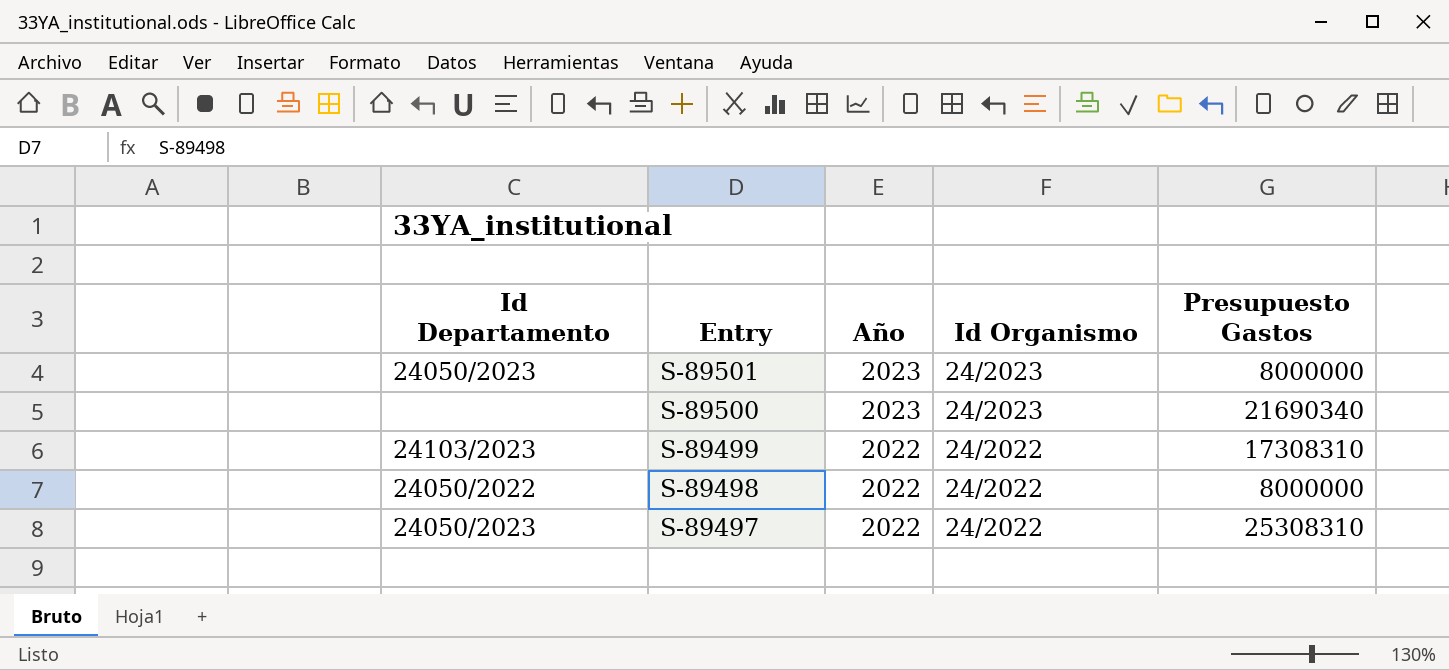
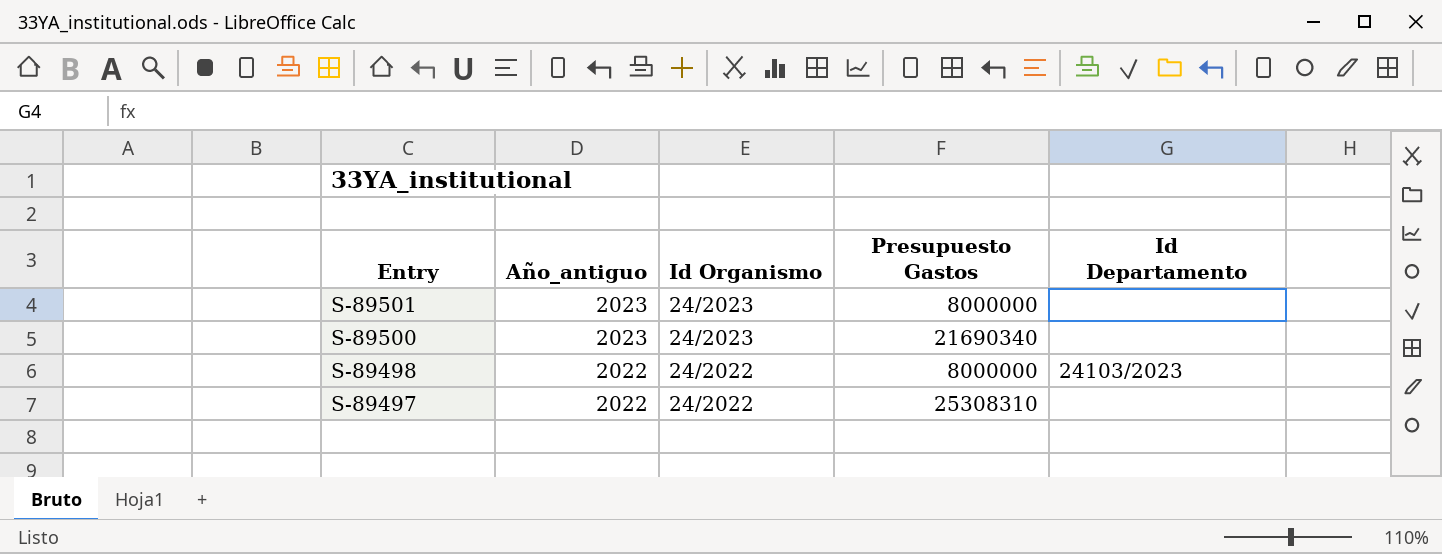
column name: Año -> Año_antiguo
column Id Departamento | position: 1 -> 5
row S-89499: 24103/2023 | 2022 | 24/2022 | 17308310 -> none
S-89501 | Id Departamento: 24050/2023 -> none
S-89498 | Id Departamento: 24050/2022 -> 24103/2023
S-89497 | Id Departamento: 24050/2023 -> none

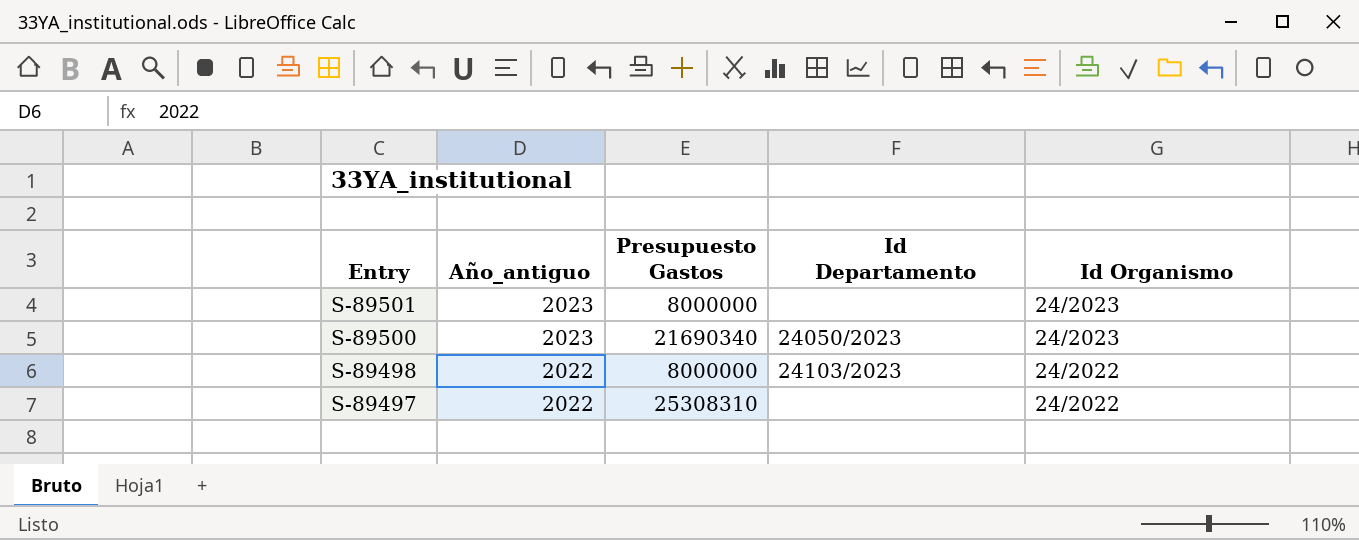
column Id Organismo | position: 3 -> 5
S-89500 | Id Departamento: none -> 24050/2023

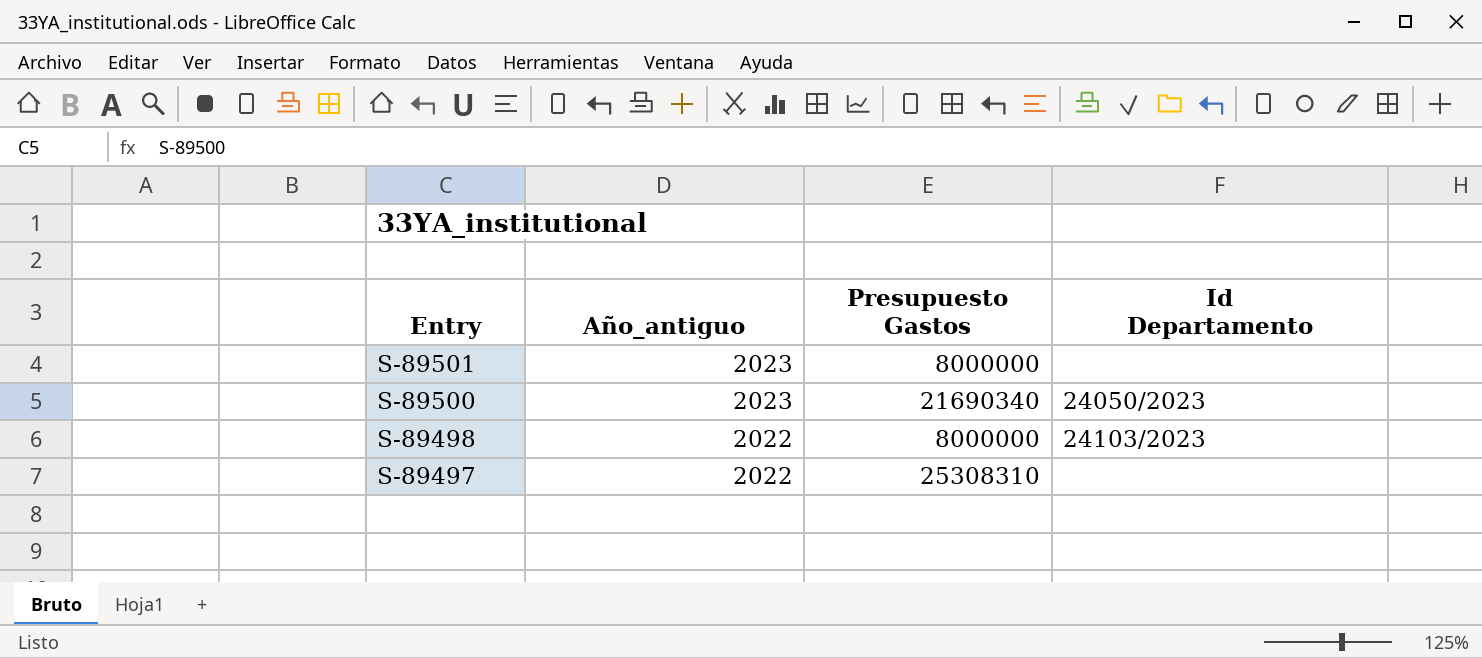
column Id Organismo | position: 5 -> none

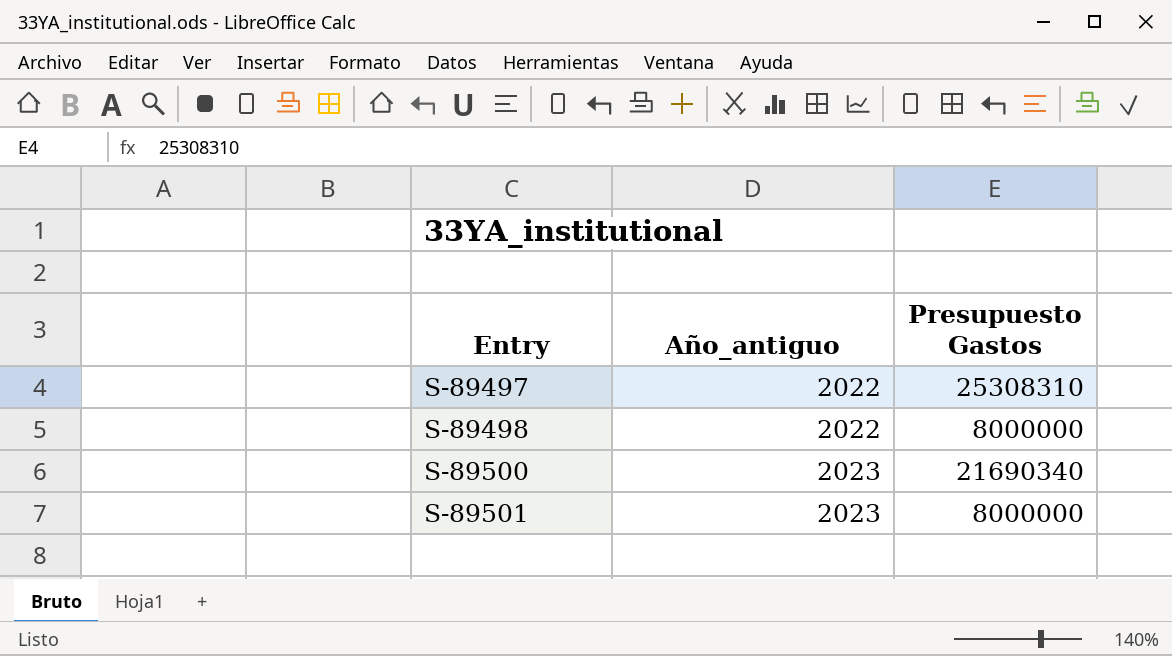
row order: Entry descending -> Entry ascending
column Id Departamento | position: 4 -> none

